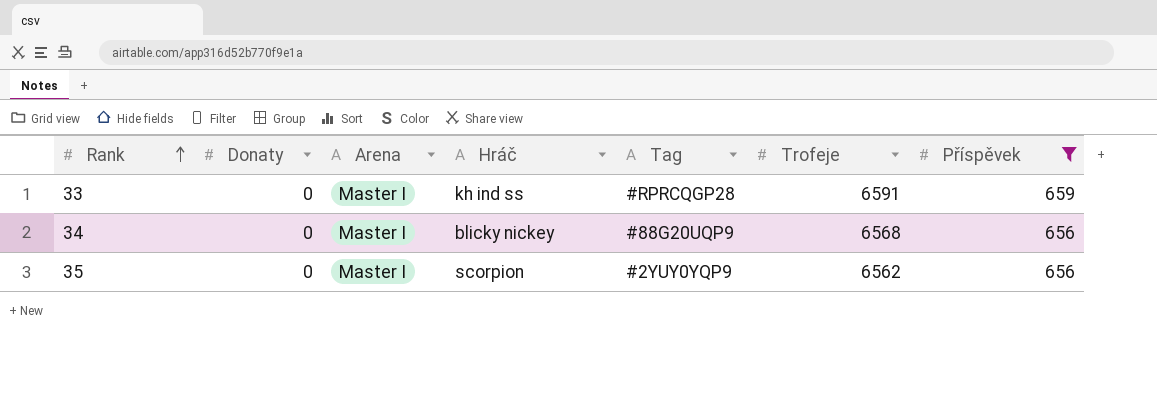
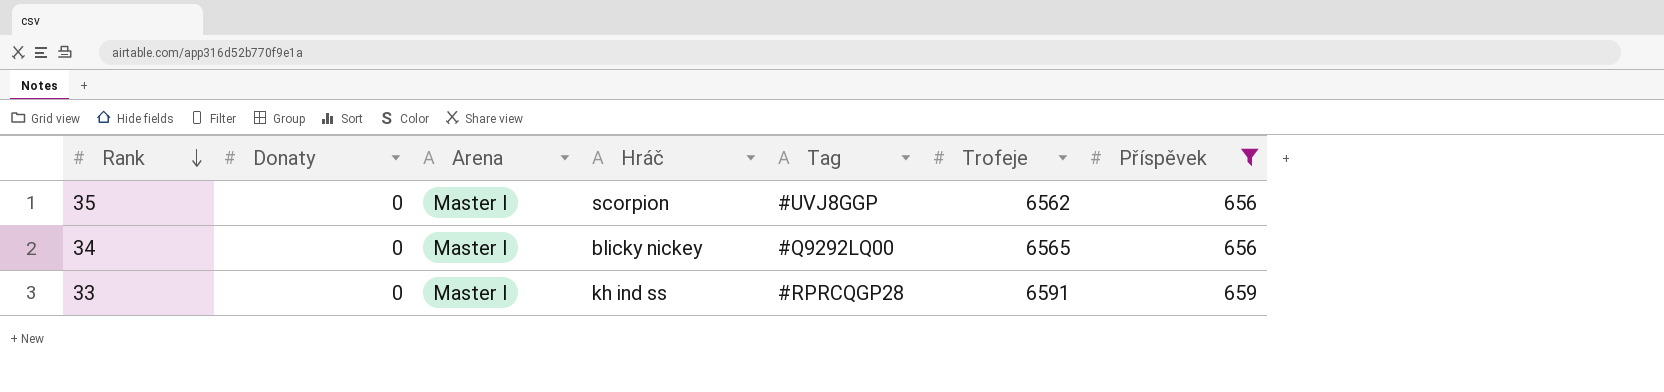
row order: Rank ascending -> Rank descending
35 | Tag: #2YUY0YQP9 -> #UVJ8GGP
34 | Tag: #88G20UQP9 -> #Q9292LQ00
34 | Trofeje: 6568 -> 6565

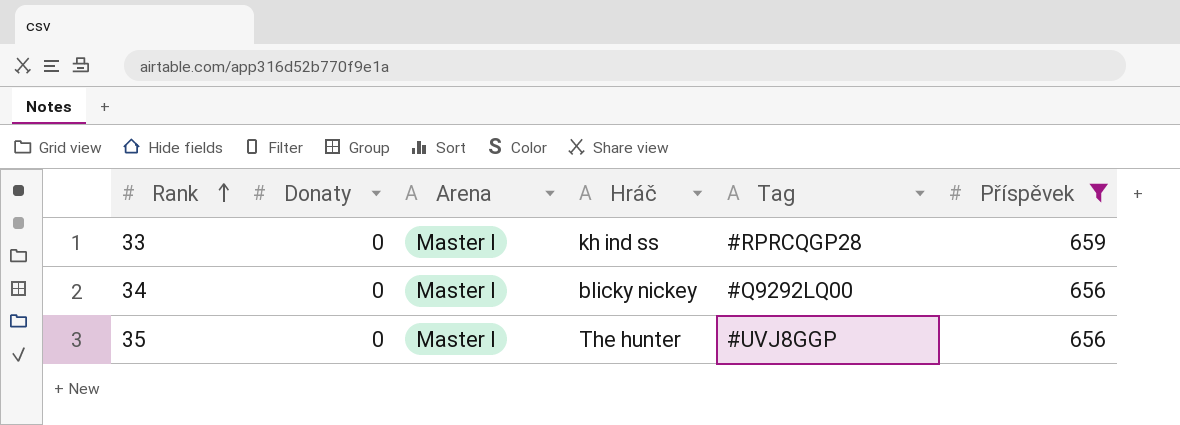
row order: Rank descending -> Rank ascending
column Trofeje | position: 6 -> none
35 | Hráč: scorpion -> The hunter

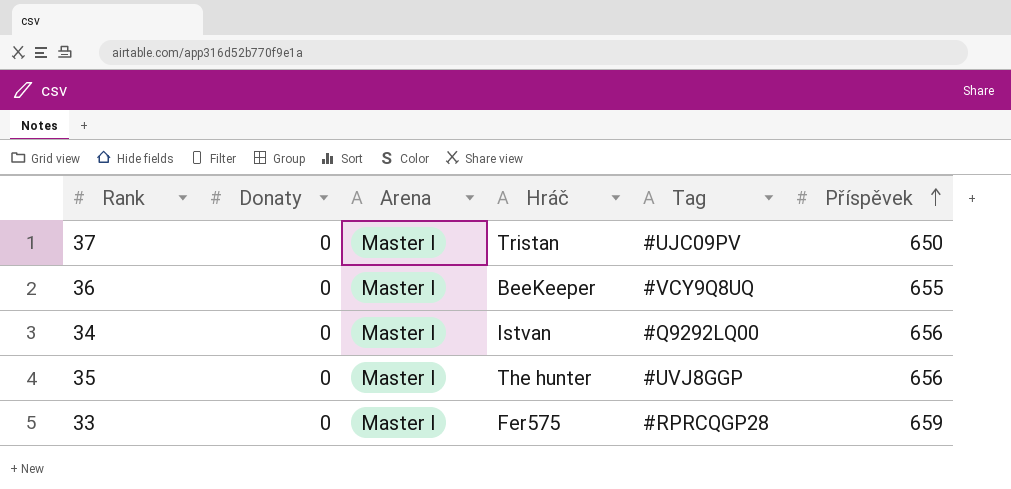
filter: Příspěvek >= 656 -> none
row order: Rank ascending -> Příspěvek ascending
34 | Hráč: blicky nickey -> Istvan
33 | Hráč: kh ind ss -> Fer575

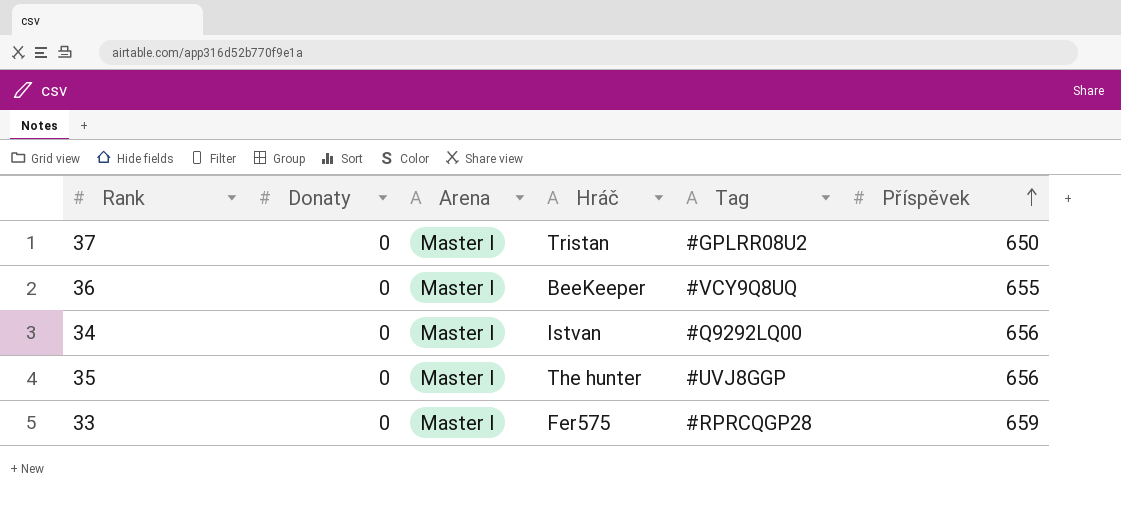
37 | Tag: #UJC09PV -> #GPLRR08U2

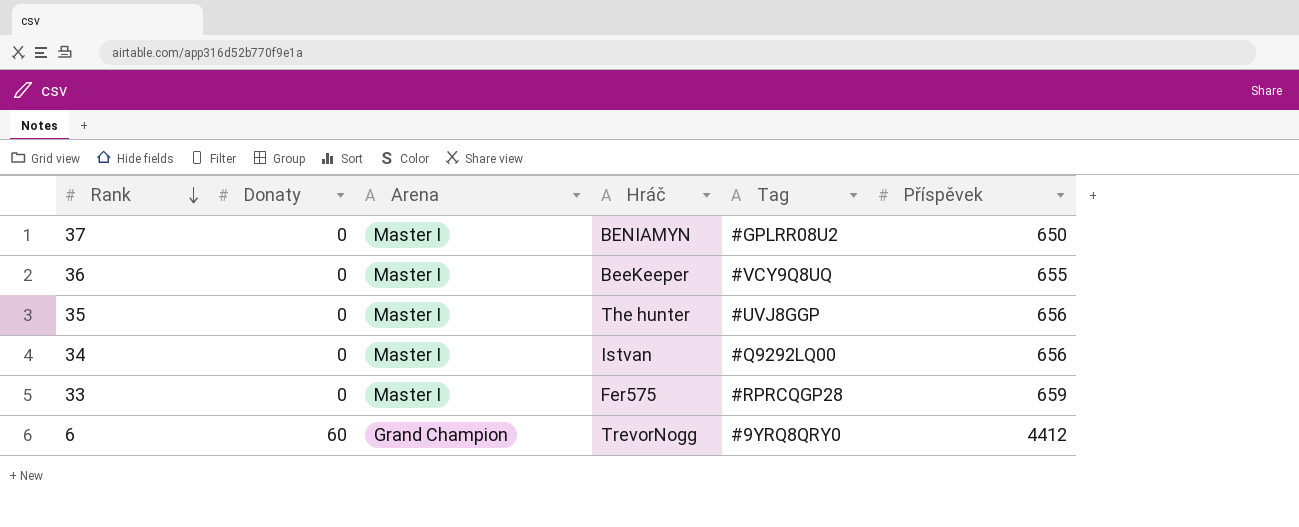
row order: Příspěvek ascending -> Rank descending
37 | Hráč: Tristan -> BENIAMYN
row 6: none -> 60 | Grand Champion | TrevorNogg | #9YRQ8QRY0 | 4412

